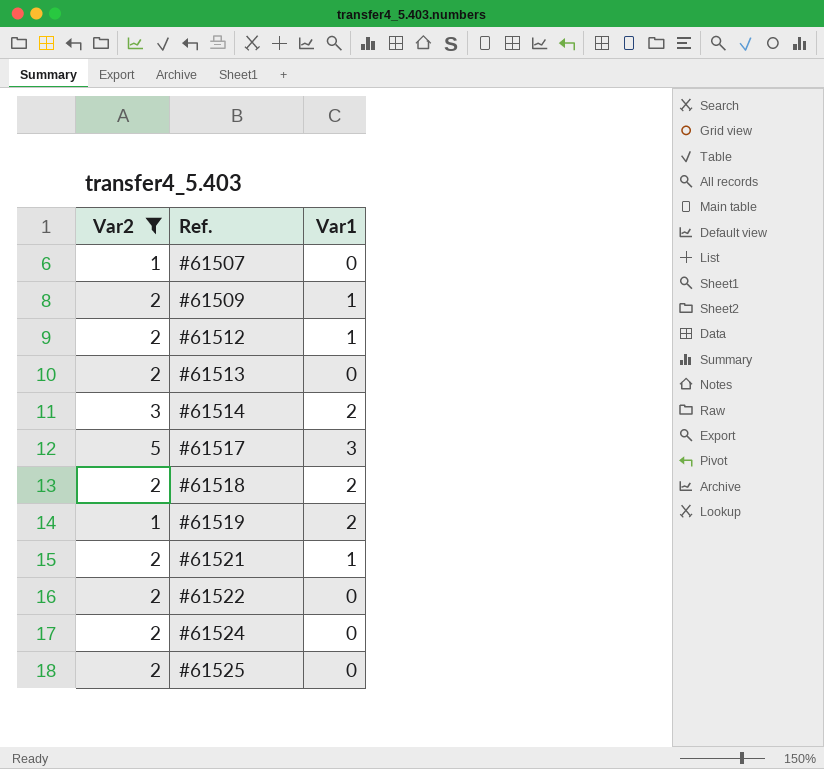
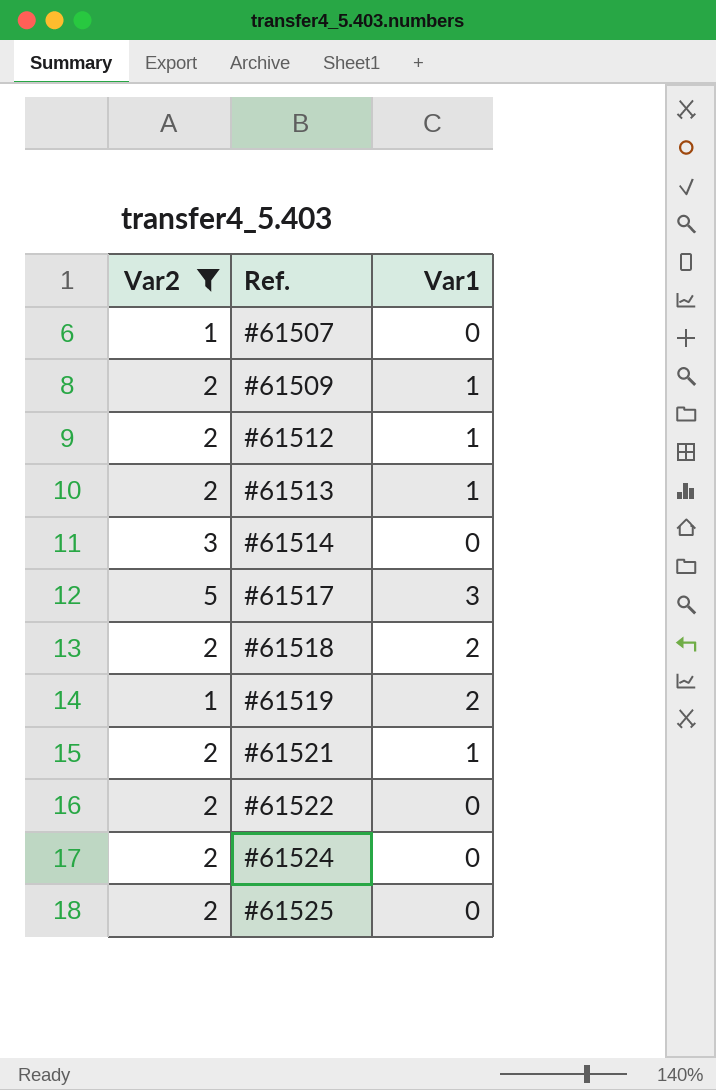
#61513 | Var1: 0 -> 1
#61514 | Var1: 2 -> 0

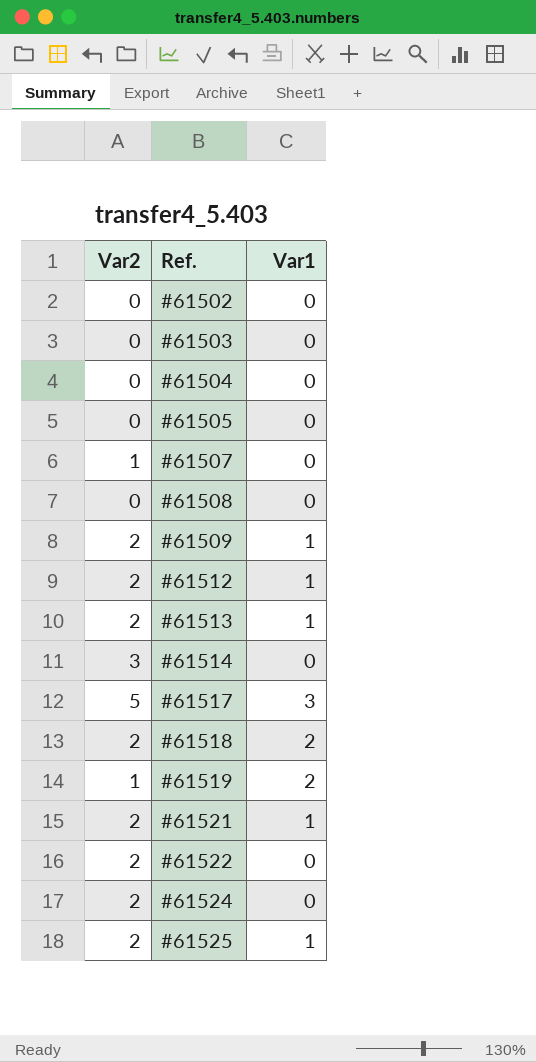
filter: Var2 != 0 -> none
#61525 | Var1: 0 -> 1

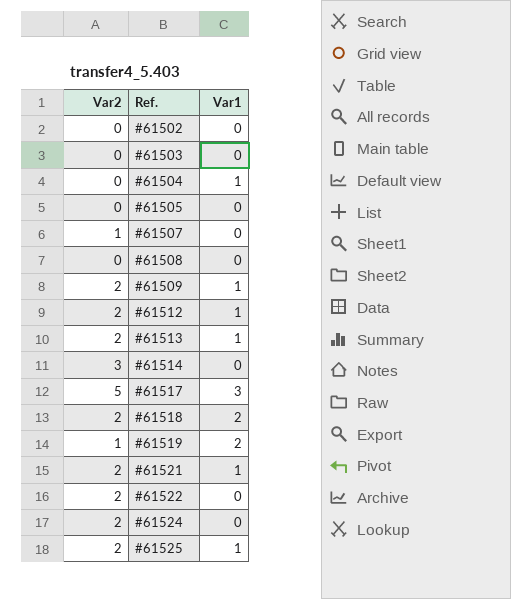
#61504 | Var1: 0 -> 1

